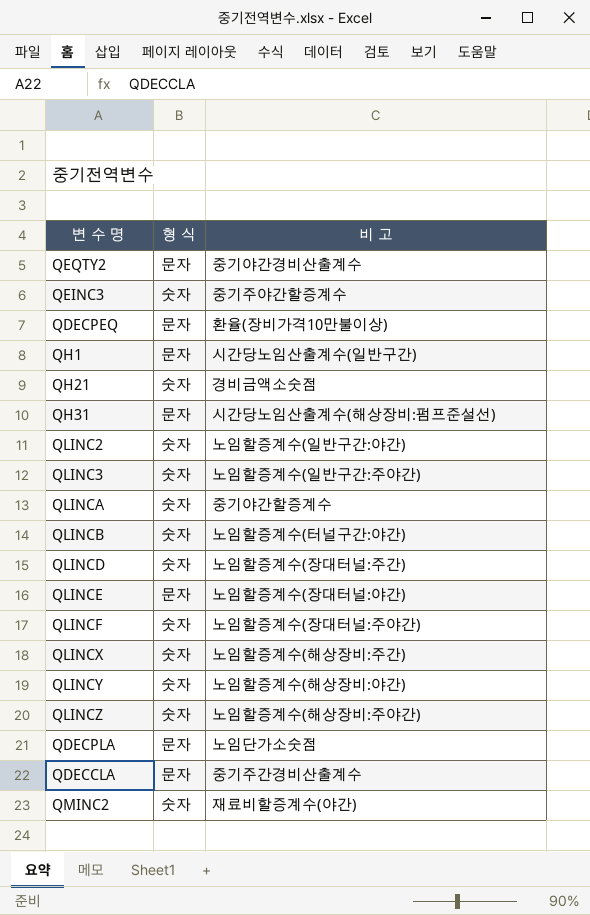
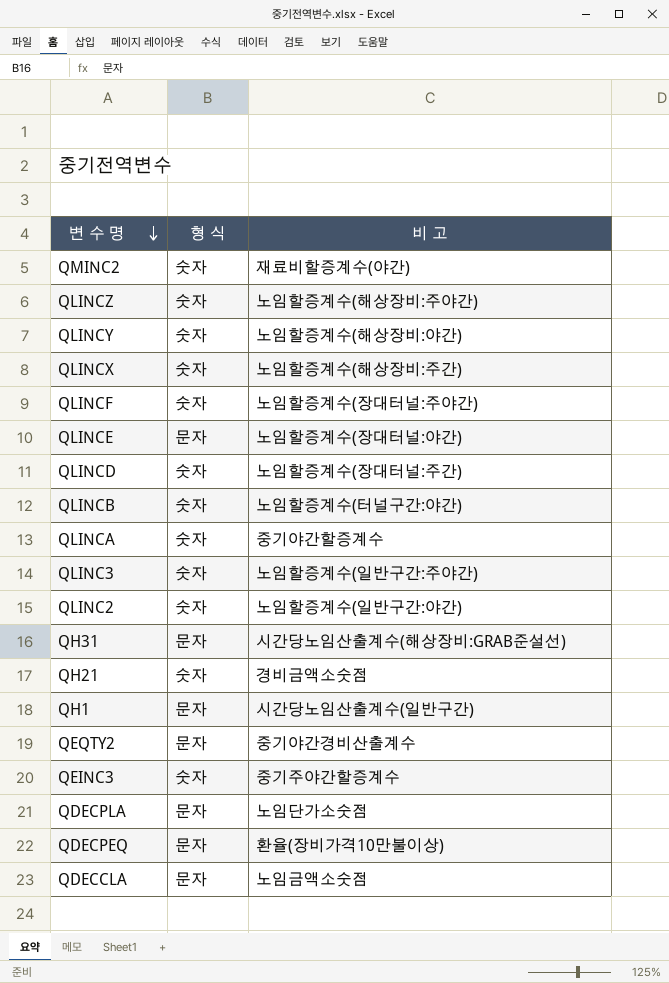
row order: none -> 변 수 명 descending
QH31 | 비 고: 시간당노임산출계수(해상장비:펌프준설선) -> 시간당노임산출계수(해상장비:GRAB준설선)
QDECCLA | 비 고: 중기주간경비산출계수 -> 노임금액소숫점

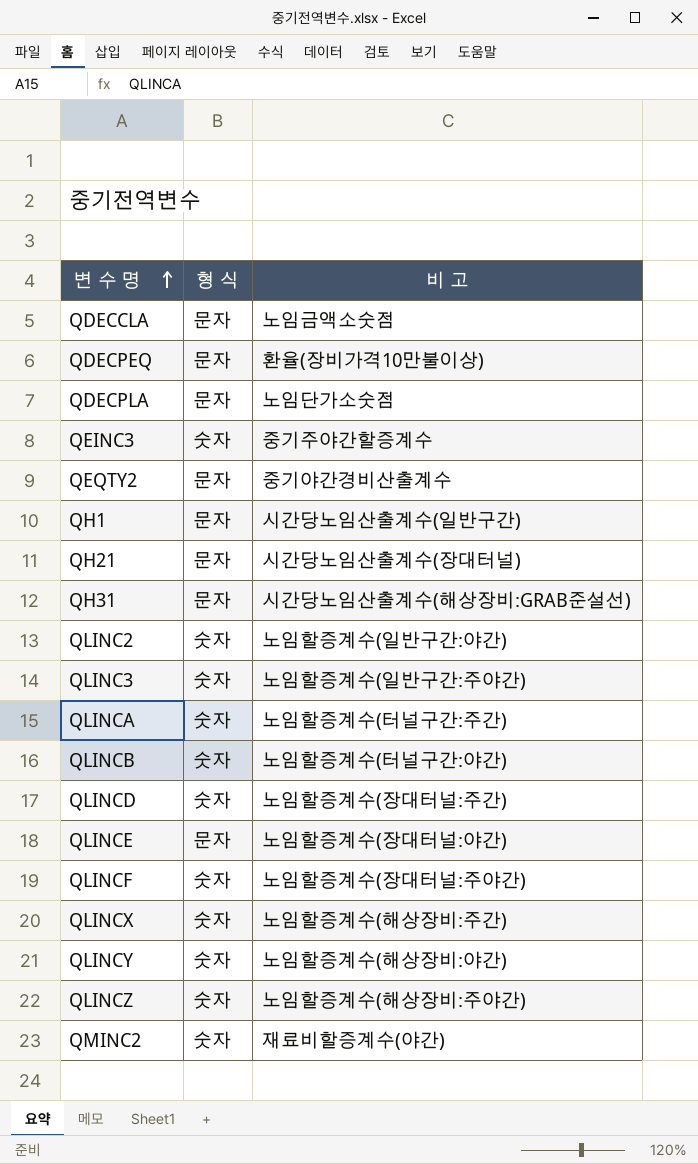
row order: 변 수 명 descending -> 변 수 명 ascending
QH21 | 형 식: 숫자 -> 문자
QH21 | 비 고: 경비금액소숫점 -> 시간당노임산출계수(장대터널)
QLINCA | 비 고: 중기야간할증계수 -> 노임할증계수(터널구간:주간)

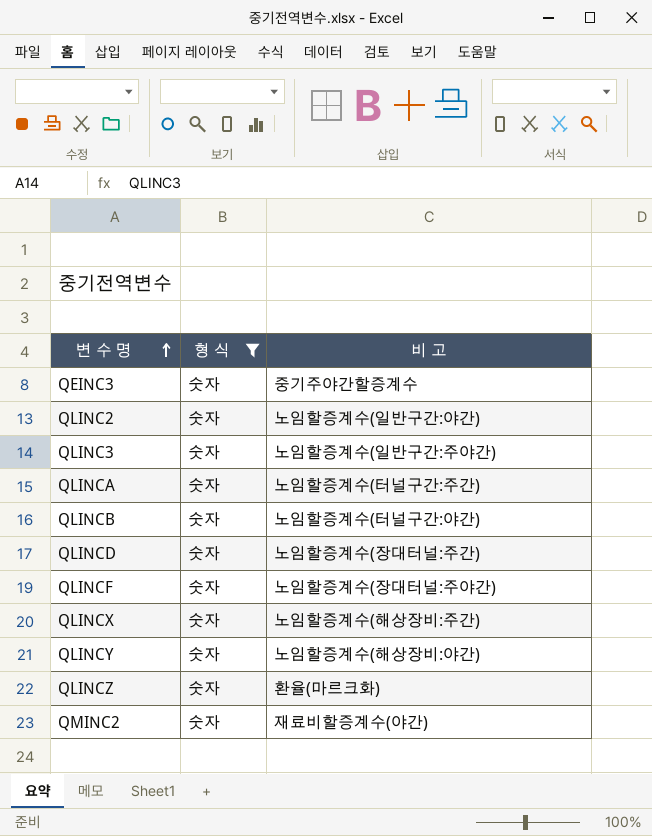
filter: none -> 형 식 = 숫자
QLINCZ | 비 고: 노임할증계수(해상장비:주야간) -> 환율(마르크화)

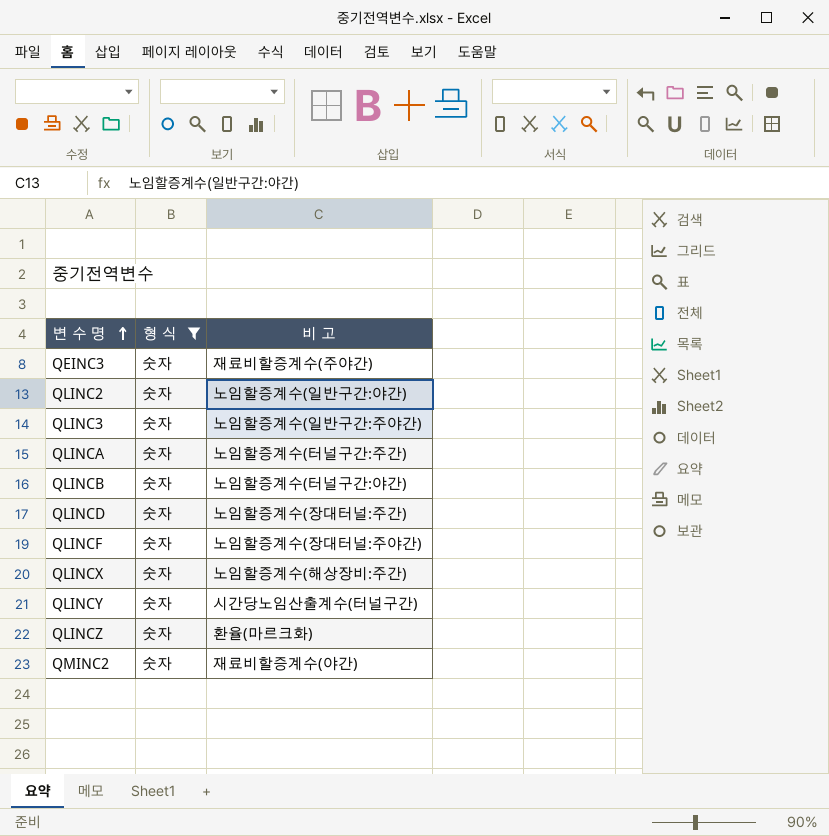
QEINC3 | 비 고: 중기주야간할증계수 -> 재료비할증계수(주야간)
QLINCY | 비 고: 노임할증계수(해상장비:야간) -> 시간당노임산출계수(터널구간)

